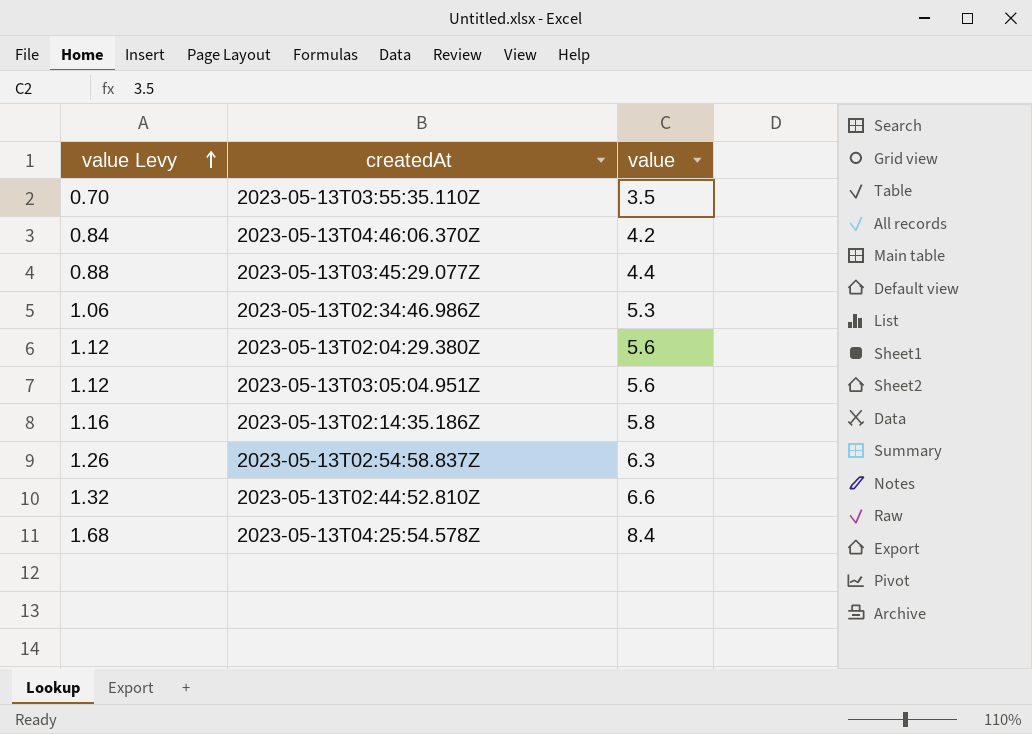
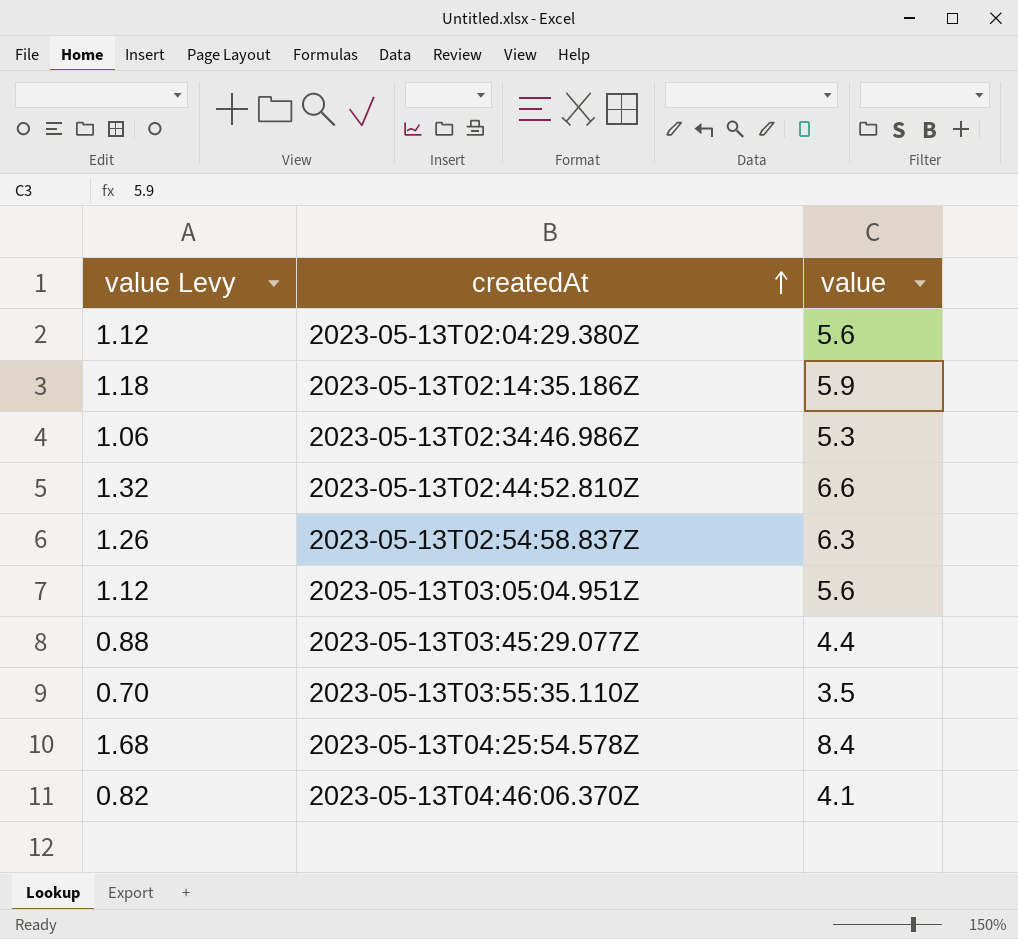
row order: value Levy ascending -> createdAt ascending
2023-05-13T02:14:35.186Z | value Levy: 1.16 -> 1.18
2023-05-13T02:14:35.186Z | value: 5.8 -> 5.9
2023-05-13T04:46:06.370Z | value Levy: 0.84 -> 0.82
2023-05-13T04:46:06.370Z | value: 4.2 -> 4.1

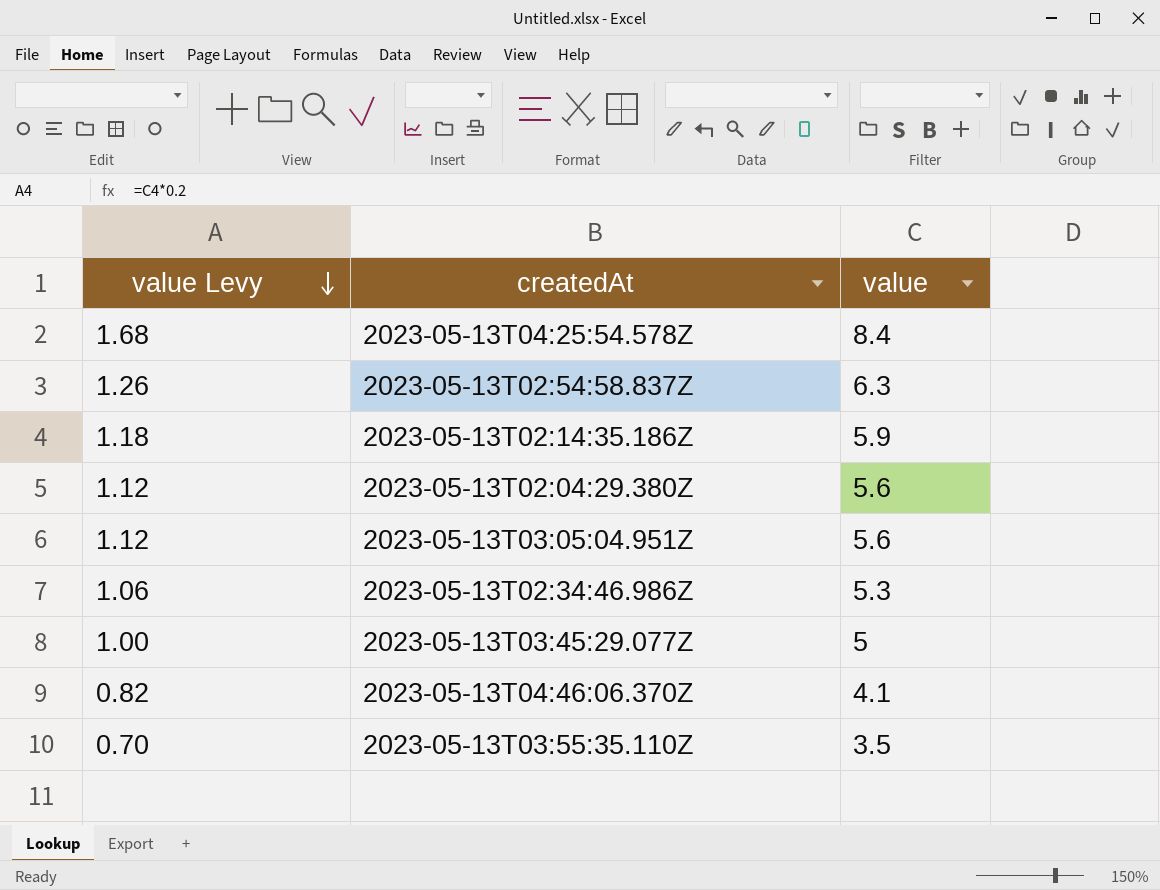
row order: createdAt ascending -> value Levy descending
row 2023-05-13T02:44:52.810Z: 1.32 | 6.6 -> none
2023-05-13T03:45:29.077Z | value Levy: 0.88 -> 1.00
2023-05-13T03:45:29.077Z | value: 4.4 -> 5

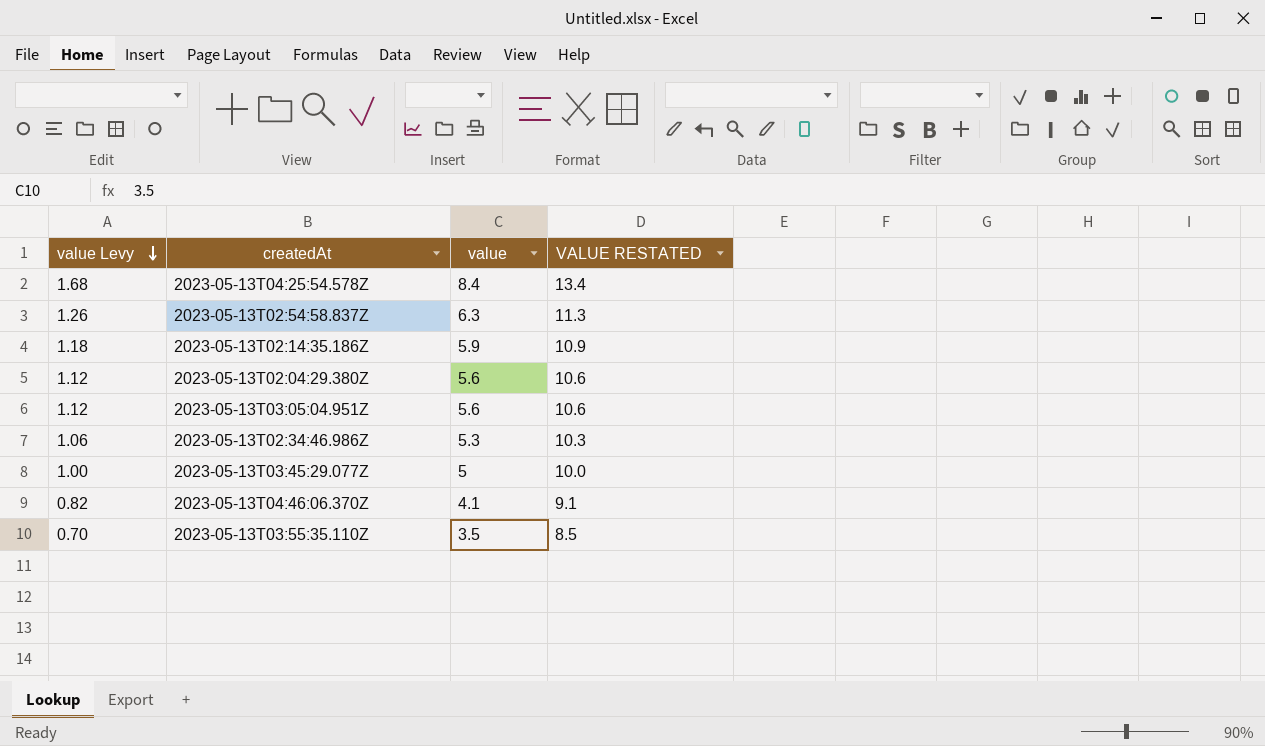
column VALUE RESTATED | formula: none -> [value] + 5

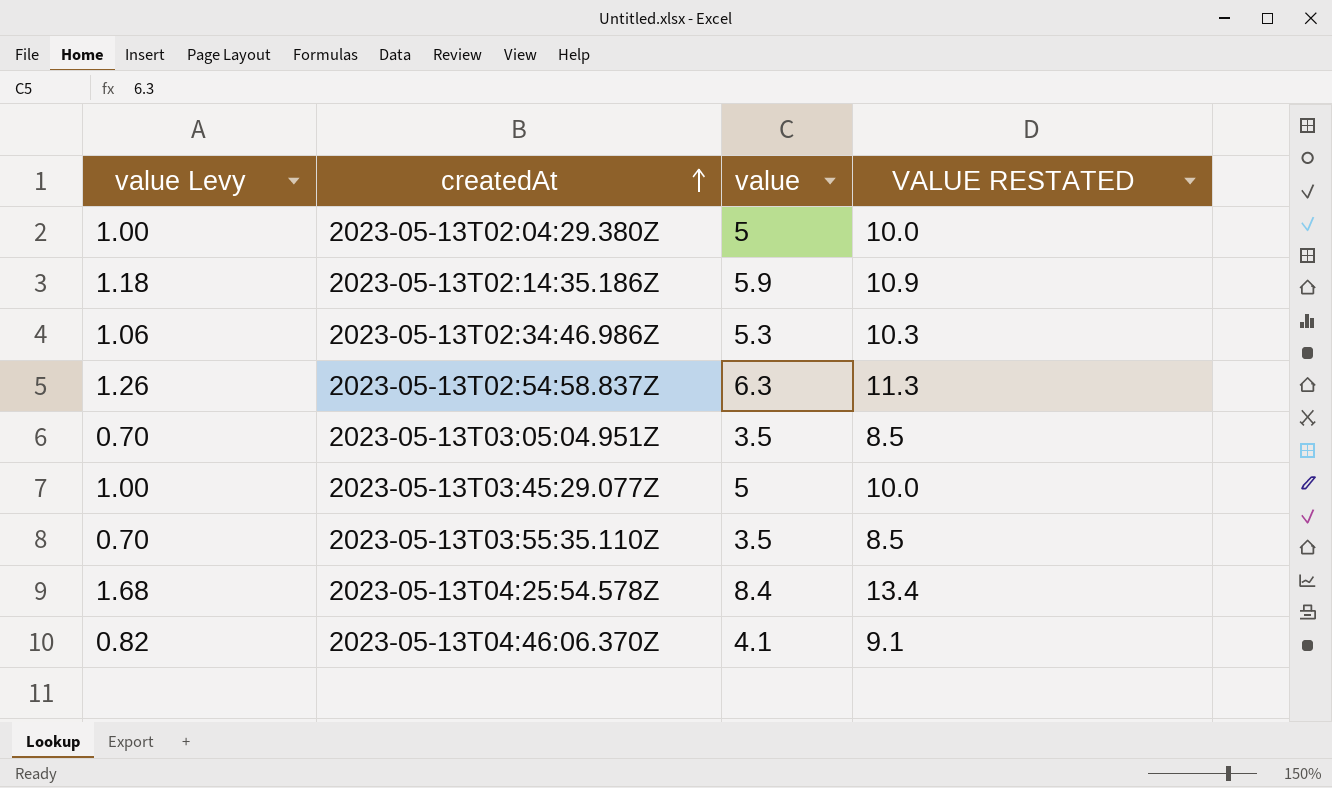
row order: value Levy descending -> createdAt ascending
2023-05-13T02:04:29.380Z | value Levy: 1.12 -> 1.00
2023-05-13T02:04:29.380Z | value: 5.6 -> 5
2023-05-13T02:04:29.380Z | VALUE RESTATED: 10.6 -> 10.0
2023-05-13T03:05:04.951Z | value Levy: 1.12 -> 0.70
2023-05-13T03:05:04.951Z | value: 5.6 -> 3.5
2023-05-13T03:05:04.951Z | VALUE RESTATED: 10.6 -> 8.5

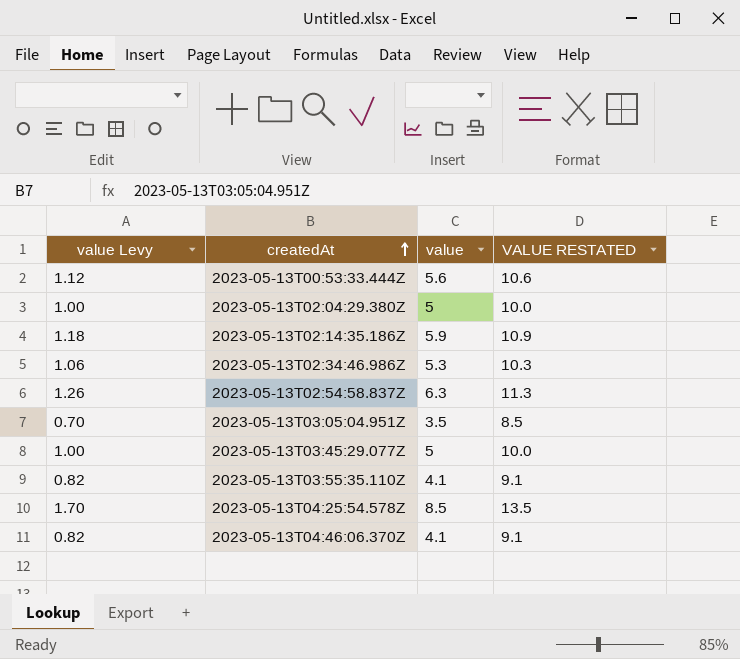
row 2023-05-13T00:53:33.444Z: none -> 1.12 | 5.6 | 10.6
2023-05-13T03:55:35.110Z | value Levy: 0.70 -> 0.82
2023-05-13T03:55:35.110Z | value: 3.5 -> 4.1
2023-05-13T03:55:35.110Z | VALUE RESTATED: 8.5 -> 9.1
2023-05-13T04:25:54.578Z | value Levy: 1.68 -> 1.70
2023-05-13T04:25:54.578Z | value: 8.4 -> 8.5
2023-05-13T04:25:54.578Z | VALUE RESTATED: 13.4 -> 13.5

